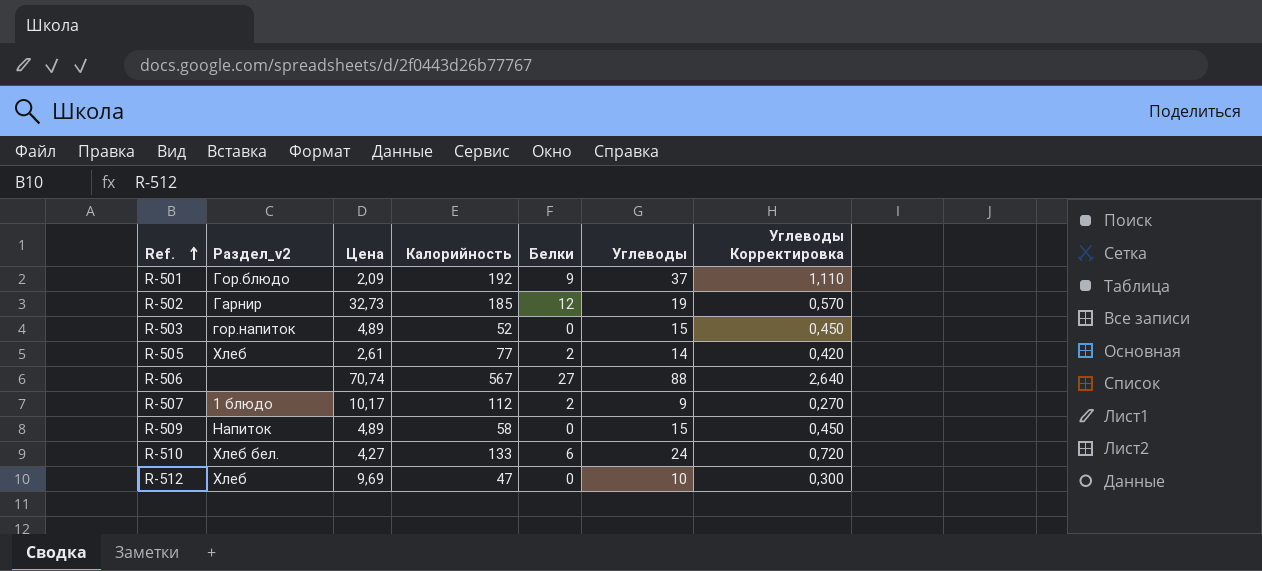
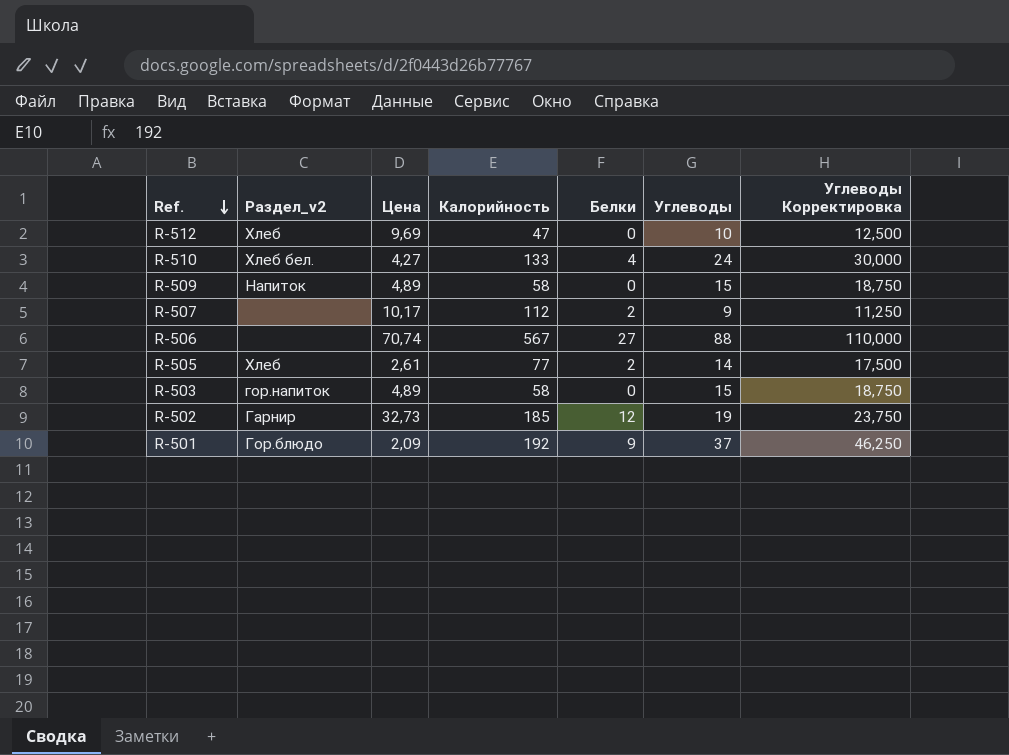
row order: Ref. ascending -> Ref. descending
column Углеводы Корректировка | formula: [Углеводы] * 0,03 -> [Углеводы] * 1,25
R-510 | Белки: 6 -> 4
R-507 | Раздел_v2: 1 блюдо -> none
R-503 | Калорийность: 52 -> 58

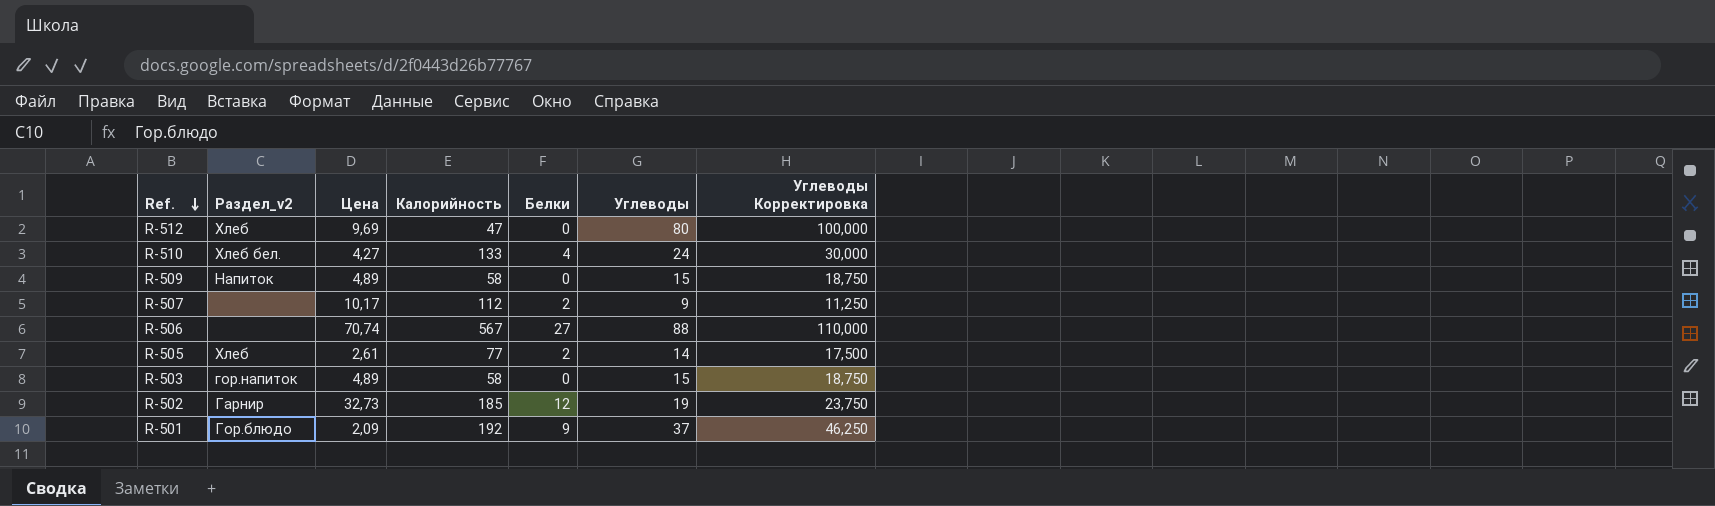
R-512 | Углеводы: 10 -> 80
R-512 | Углеводы Корректировка: 12,500 -> 100,000

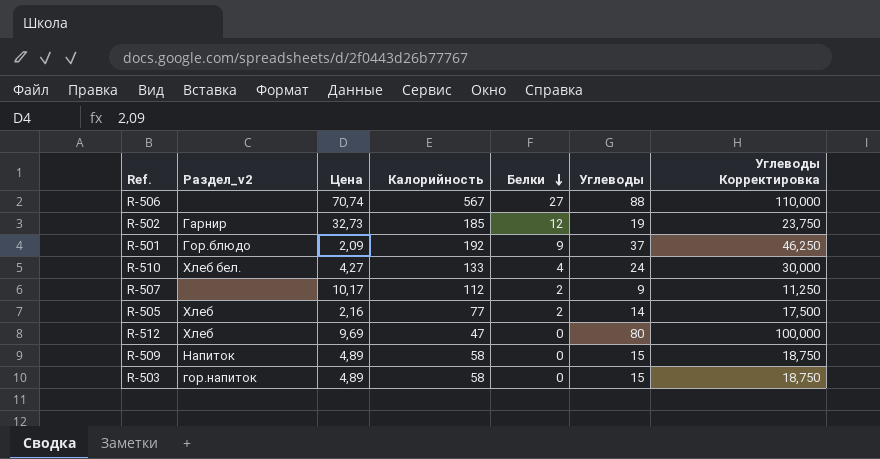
row order: Ref. descending -> Белки descending
R-505 | Цена: 2,61 -> 2,16

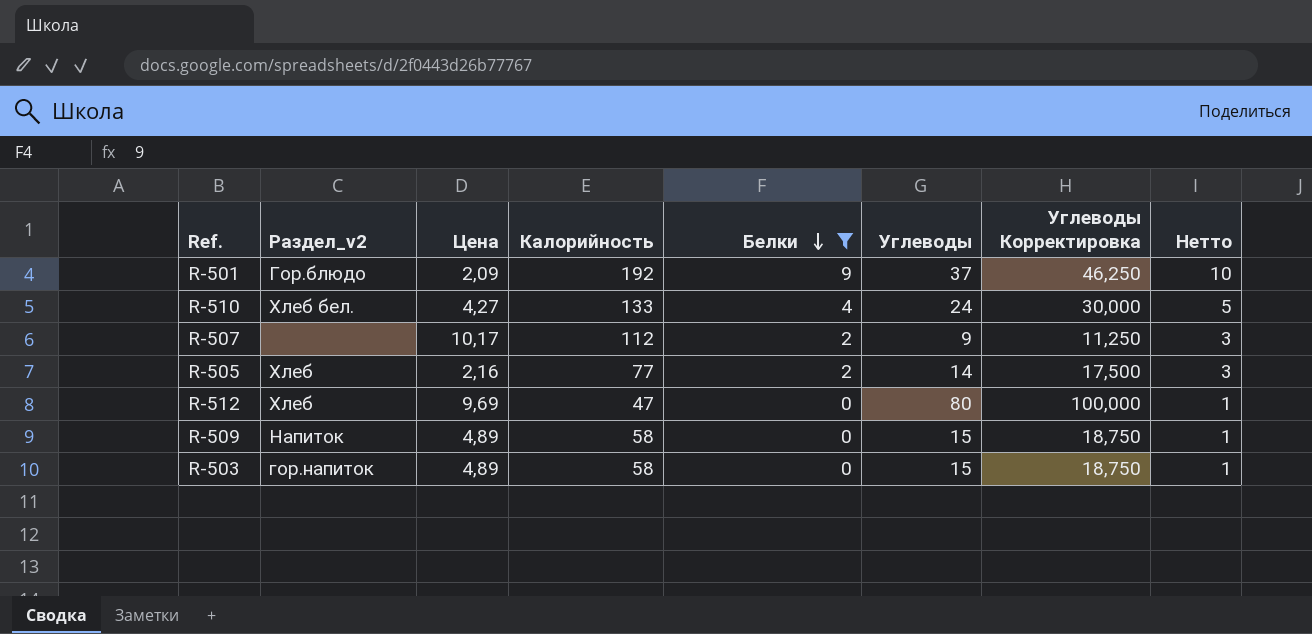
filter: none -> Белки <= 9
column Нетто | formula: none -> [Белки] + 1

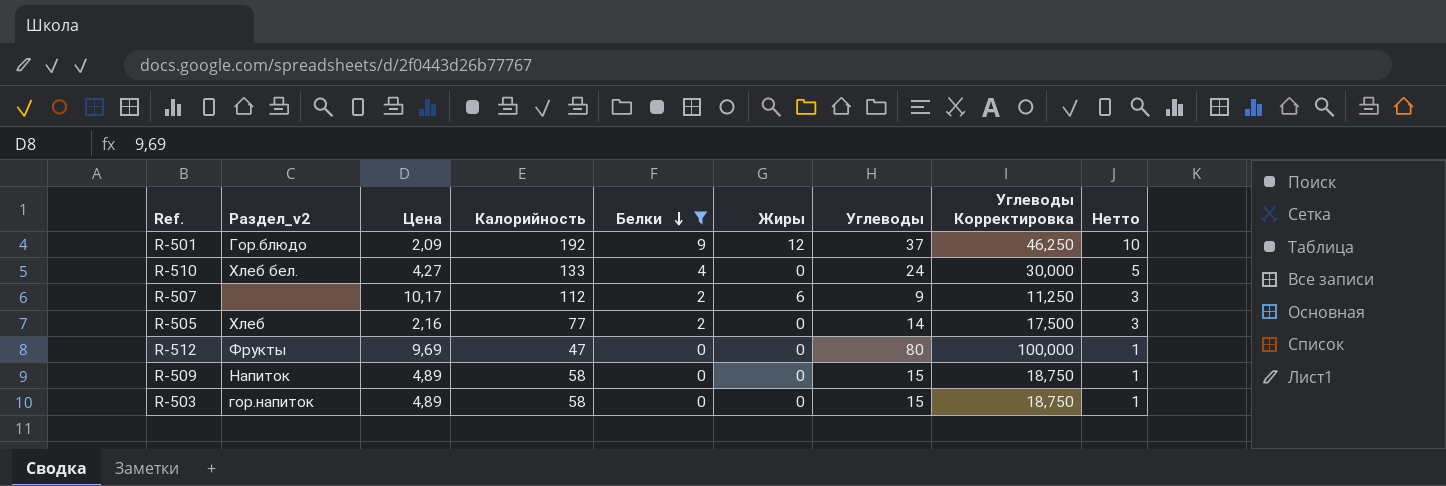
column Жиры | position: none -> 6
R-512 | Раздел_v2: Хлеб -> Фрукты

